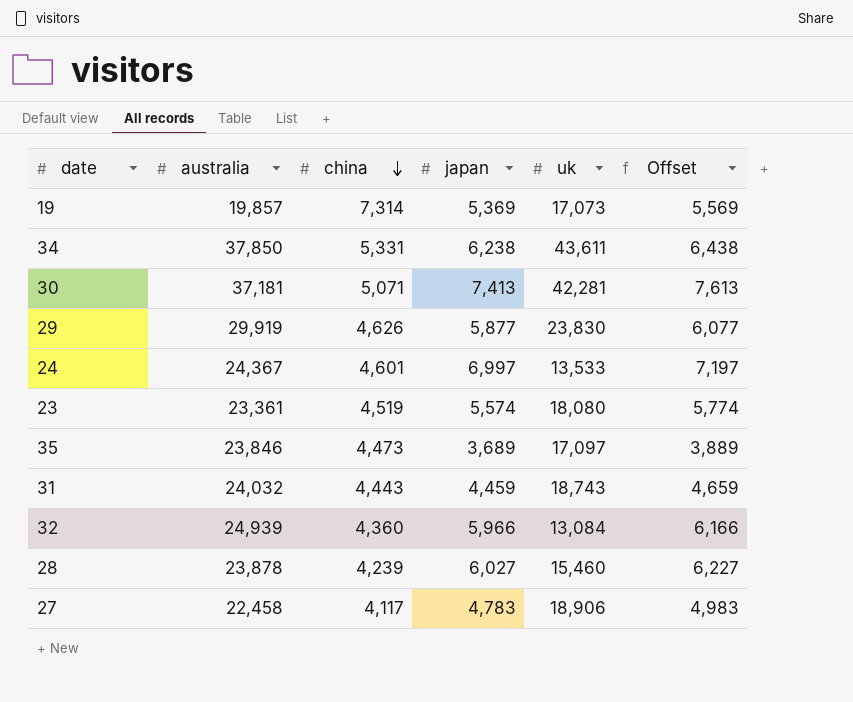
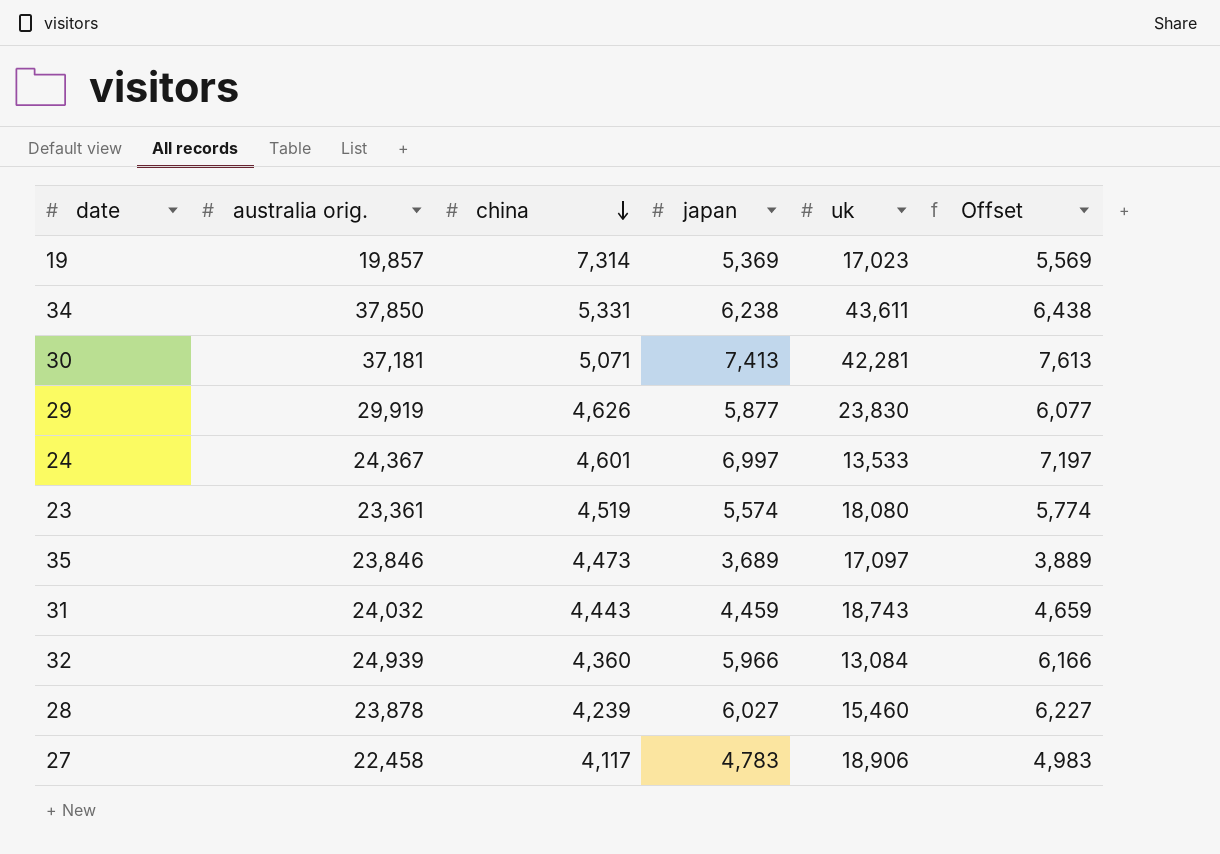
column name: australia -> australia orig.
19 | uk: 17,073 -> 17,023

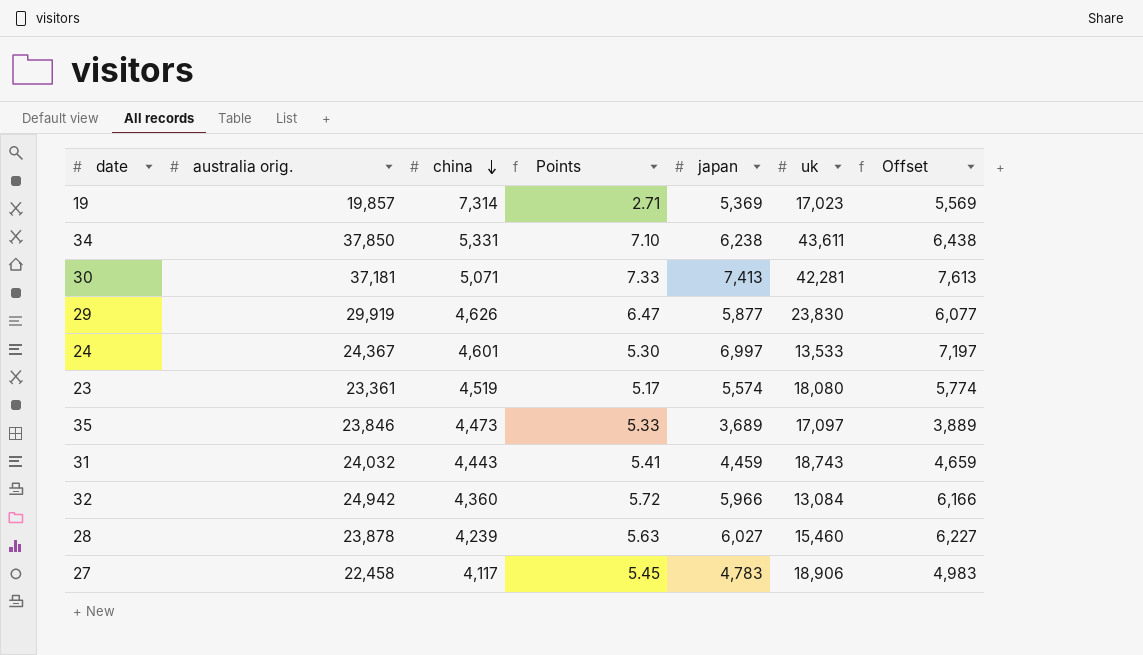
column Points | formula: none -> [australia orig.] / [china]
32 | australia orig.: 24,939 -> 24,942

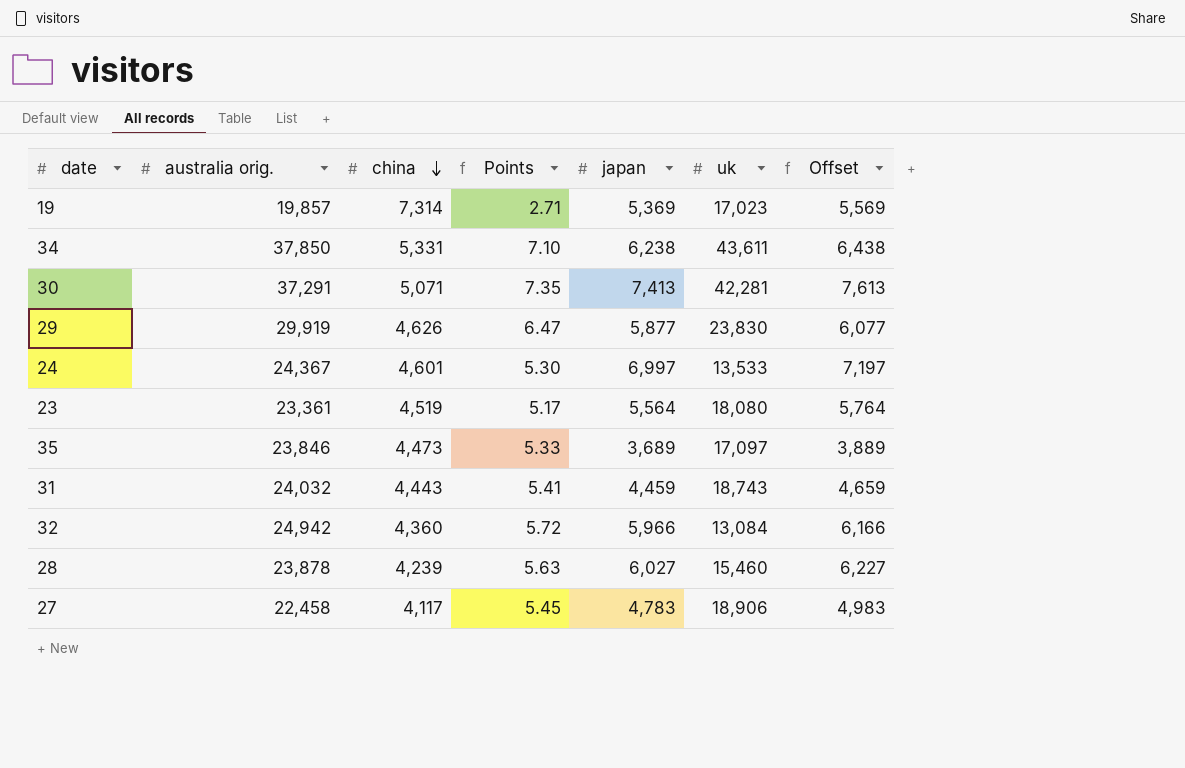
30 | australia orig.: 37,181 -> 37,291
30 | Points: 7.33 -> 7.35
23 | japan: 5,574 -> 5,564
23 | Offset: 5,774 -> 5,764

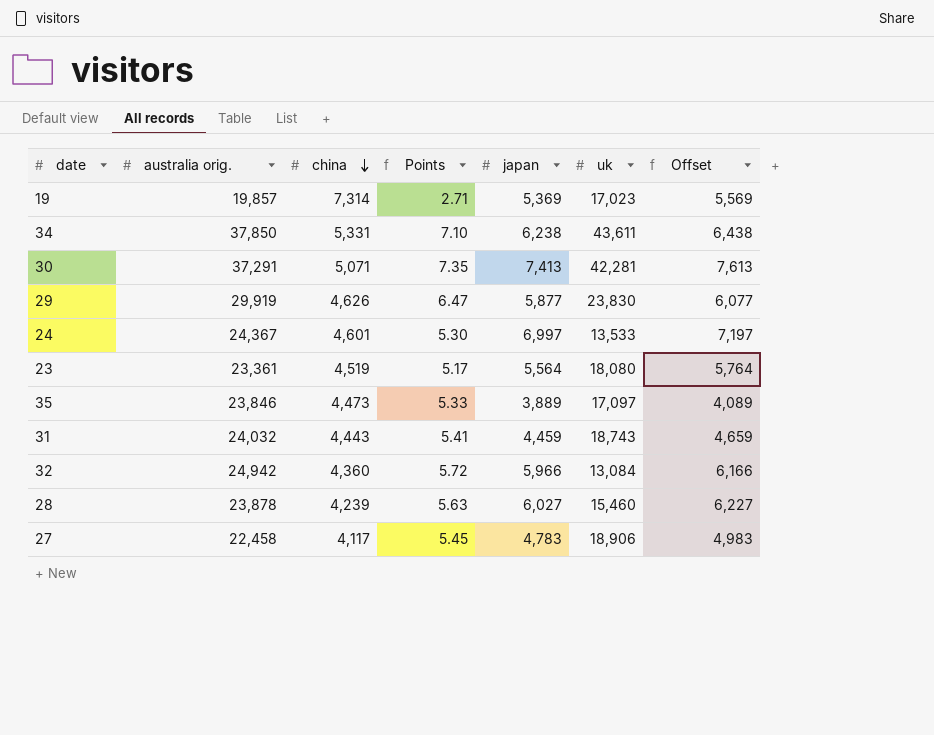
35 | japan: 3,689 -> 3,889
35 | Offset: 3,889 -> 4,089

